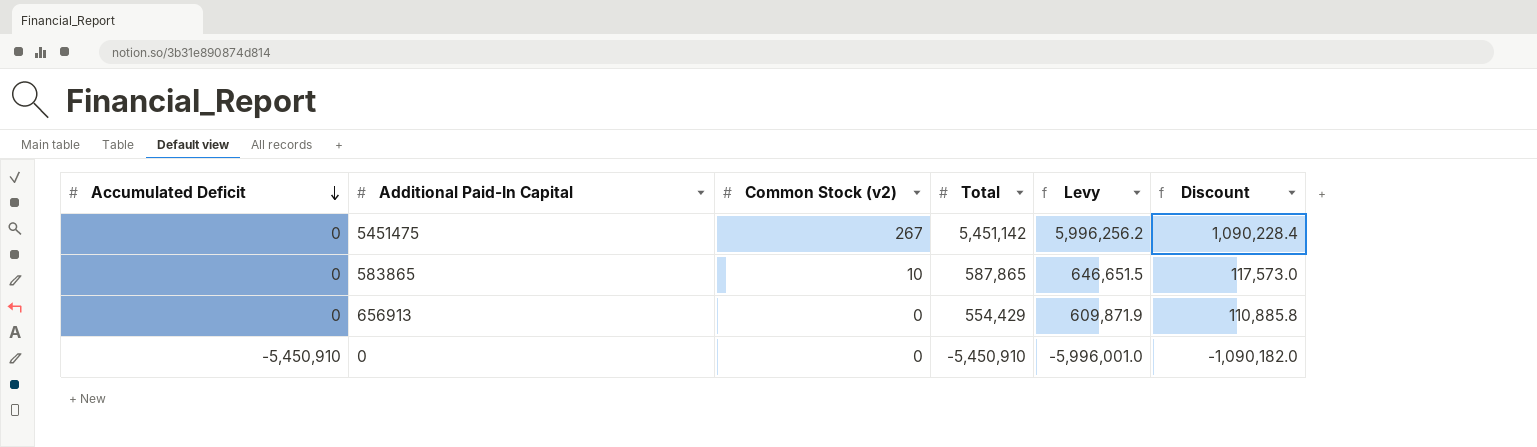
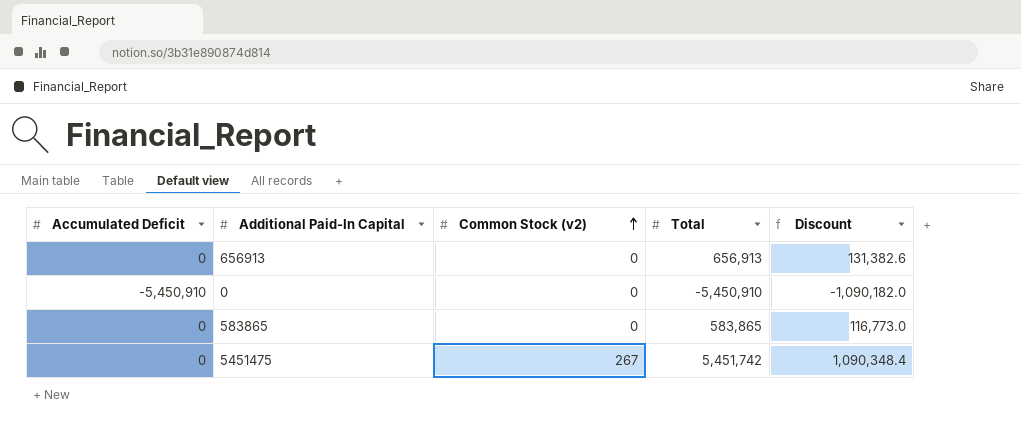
row order: Accumulated Deficit descending -> Common Stock (v2) ascending
column Levy | formula: [Total] * 1.1 -> none
656913 | Total: 554,429 -> 656,913
656913 | Discount: 110,885.8 -> 131,382.6
583865 | Common Stock (v2): 10 -> 0
583865 | Total: 587,865 -> 583,865
583865 | Discount: 117,573.0 -> 116,773.0
5451475 | Total: 5,451,142 -> 5,451,742
5451475 | Discount: 1,090,228.4 -> 1,090,348.4

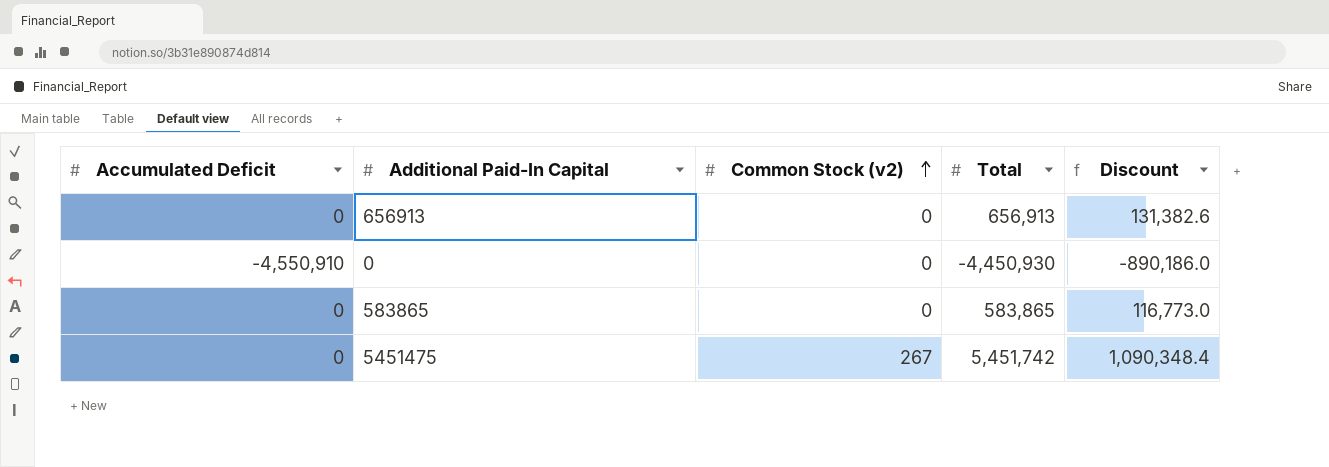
0 | Accumulated Deficit: -5,450,910 -> -4,550,910
0 | Total: -5,450,910 -> -4,450,930
0 | Discount: -1,090,182.0 -> -890,186.0

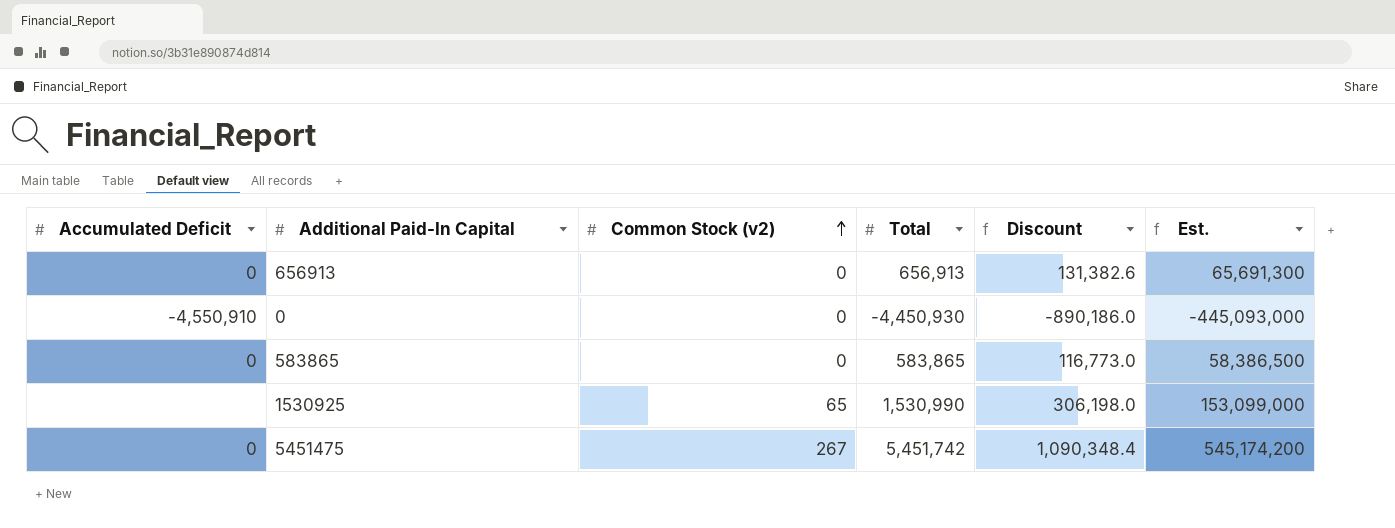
column Est. | formula: none -> [Total] * 100
row 1530925: none -> none | 65 | 1,530,990 | 306,198.0 | 153,099,000

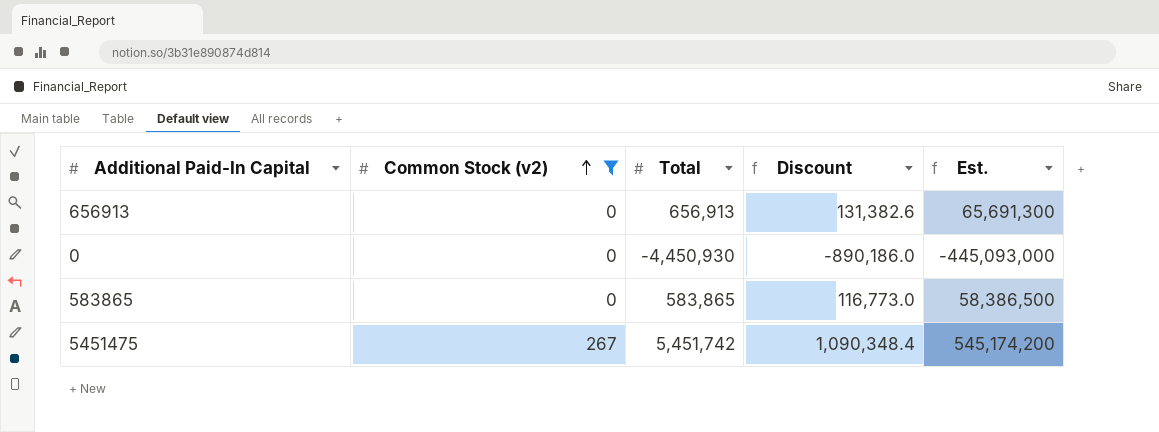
filter: none -> Common Stock (v2) != 65
column Accumulated Deficit | position: 1 -> none

